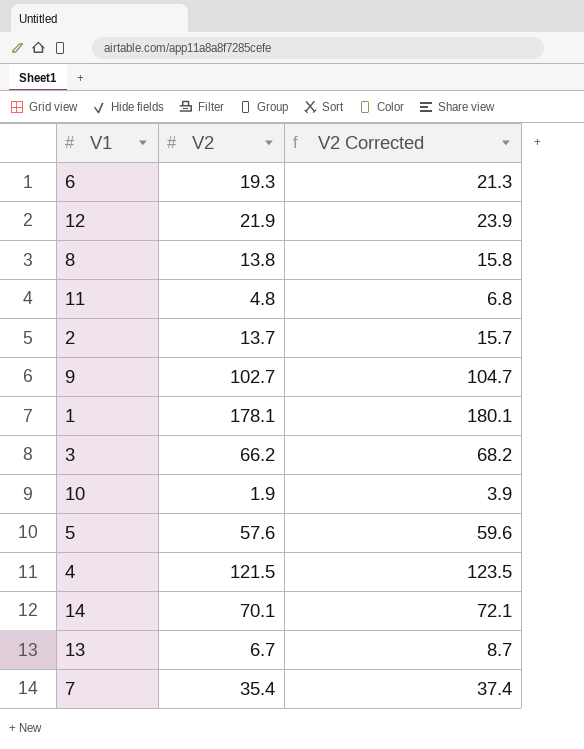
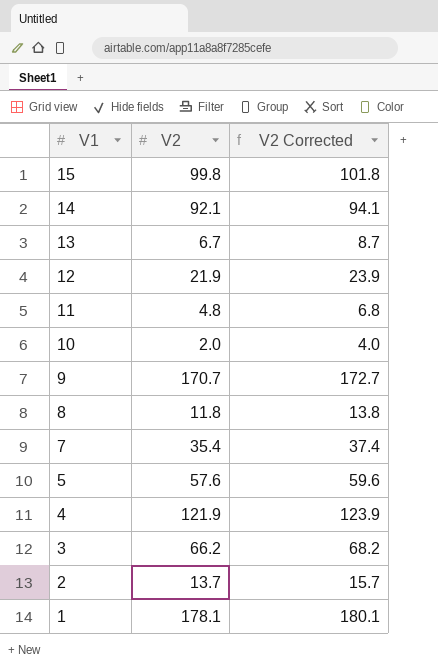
row order: none -> V1 descending
row 6: 19.3 | 21.3 -> none
row 15: none -> 99.8 | 101.8
14 | V2: 70.1 -> 92.1
14 | V2 Corrected: 72.1 -> 94.1
10 | V2: 1.9 -> 2.0
10 | V2 Corrected: 3.9 -> 4.0
9 | V2: 102.7 -> 170.7
9 | V2 Corrected: 104.7 -> 172.7
8 | V2: 13.8 -> 11.8
8 | V2 Corrected: 15.8 -> 13.8
4 | V2: 121.5 -> 121.9
4 | V2 Corrected: 123.5 -> 123.9

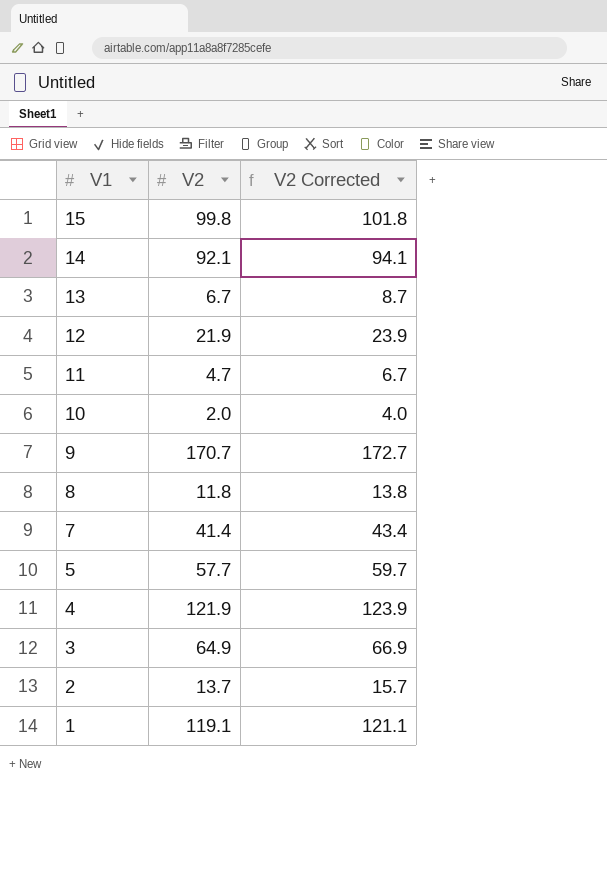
11 | V2: 4.8 -> 4.7
11 | V2 Corrected: 6.8 -> 6.7
7 | V2: 35.4 -> 41.4
7 | V2 Corrected: 37.4 -> 43.4
5 | V2: 57.6 -> 57.7
5 | V2 Corrected: 59.6 -> 59.7
3 | V2: 66.2 -> 64.9
3 | V2 Corrected: 68.2 -> 66.9
1 | V2: 178.1 -> 119.1
1 | V2 Corrected: 180.1 -> 121.1

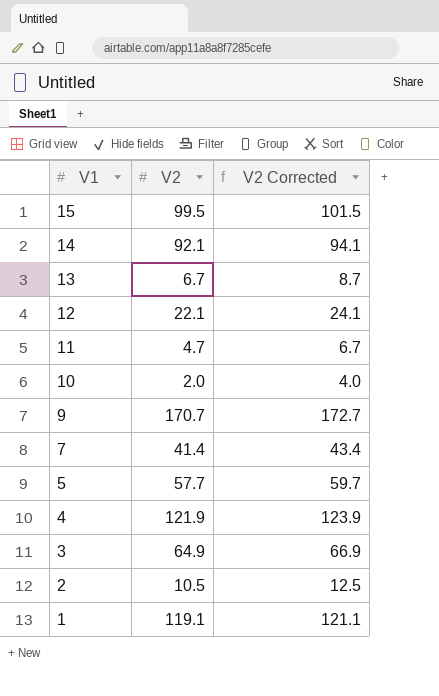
row 8: 11.8 | 13.8 -> none
15 | V2: 99.8 -> 99.5
15 | V2 Corrected: 101.8 -> 101.5
12 | V2: 21.9 -> 22.1
12 | V2 Corrected: 23.9 -> 24.1
2 | V2: 13.7 -> 10.5
2 | V2 Corrected: 15.7 -> 12.5

